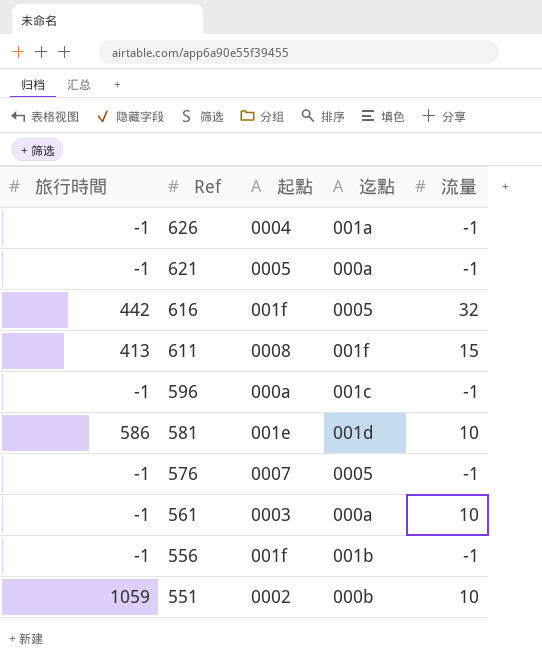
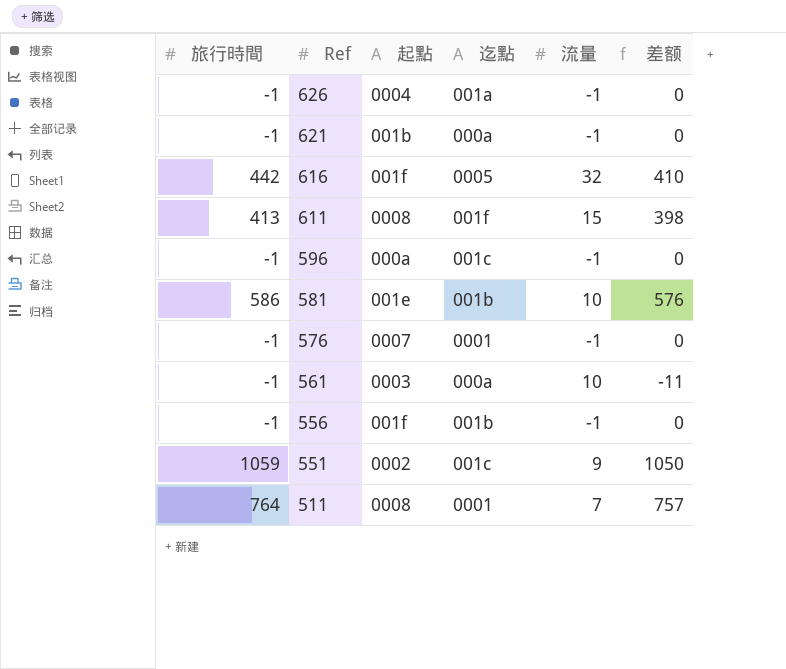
column 差额 | formula: none -> [旅行時間] - [流量]
621 | 起點: 0005 -> 001b
581 | 迄點: 001d -> 001b
576 | 迄點: 0005 -> 0001
551 | 迄點: 000b -> 001c
551 | 流量: 10 -> 9
row 511: none -> 764 | 0008 | 0001 | 7 | 757

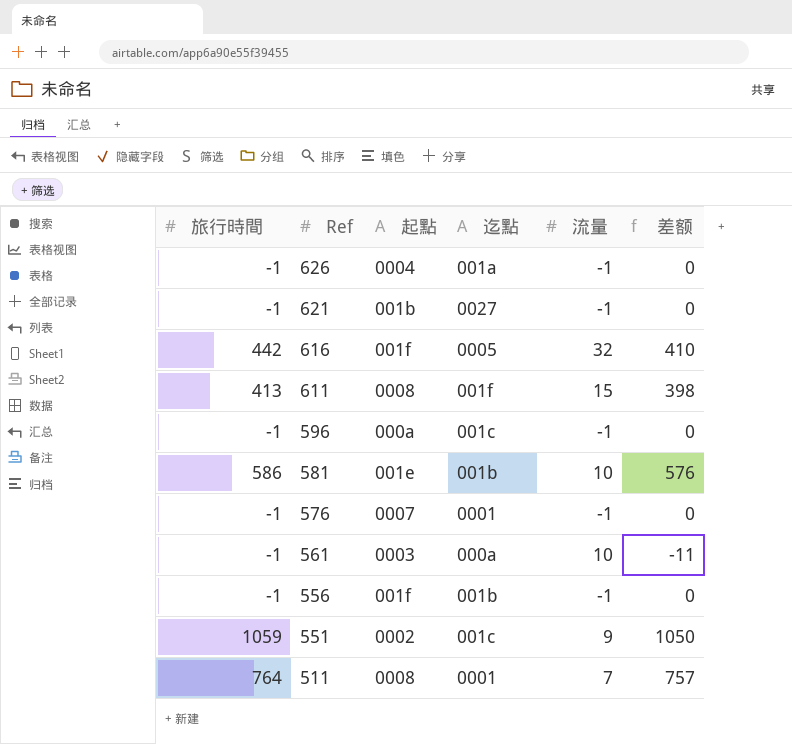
621 | 迄點: 000a -> 0027

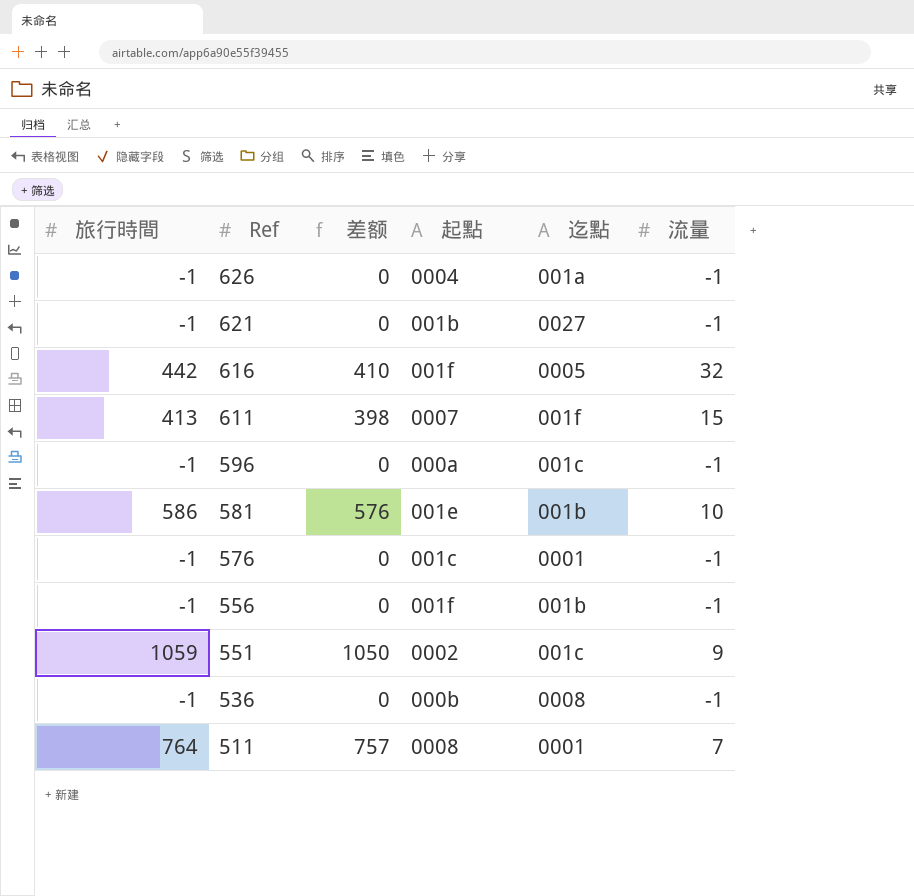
column 差额 | position: 6 -> 3
row 561: -1 | 0003 | 000a | 10 | -11 -> none
611 | 起點: 0008 -> 0007
576 | 起點: 0007 -> 001c
row 536: none -> -1 | 0 | 000b | 0008 | -1

